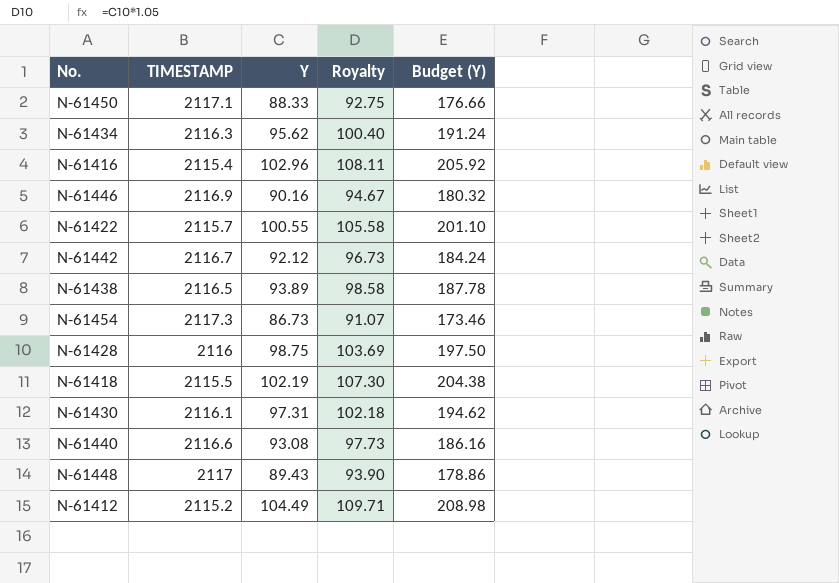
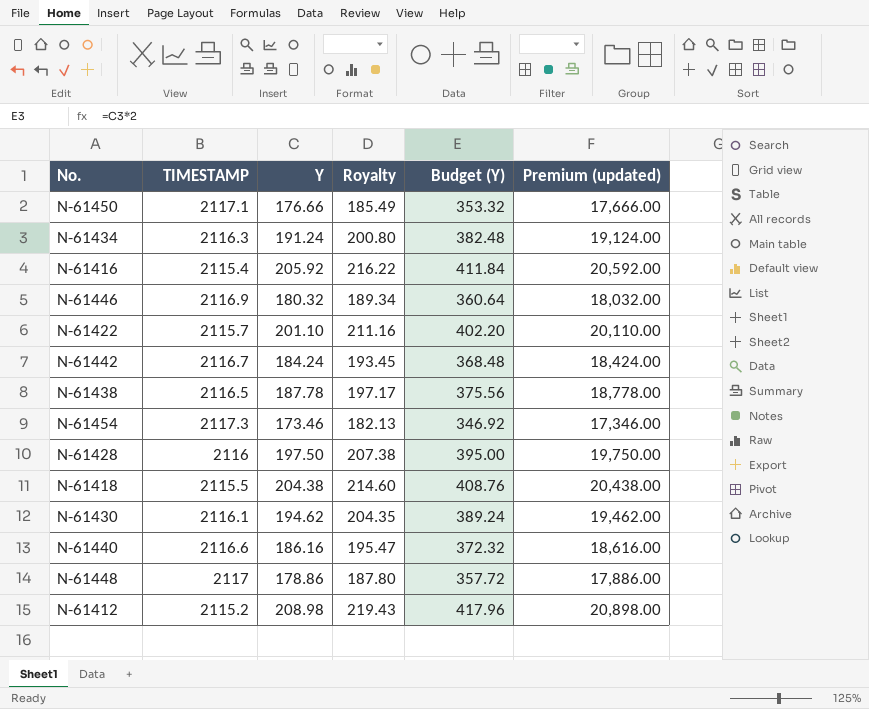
column Premium (updated) | formula: none -> [Y] * 100
N-61450 | Y: 88.33 -> 176.66
N-61450 | Royalty: 92.75 -> 185.49
N-61450 | Budget (Y): 176.66 -> 353.32
N-61434 | Y: 95.62 -> 191.24
N-61434 | Royalty: 100.40 -> 200.80
N-61434 | Budget (Y): 191.24 -> 382.48
N-61416 | Y: 102.96 -> 205.92
N-61416 | Royalty: 108.11 -> 216.22
N-61416 | Budget (Y): 205.92 -> 411.84
N-61446 | Y: 90.16 -> 180.32
N-61446 | Royalty: 94.67 -> 189.34
N-61446 | Budget (Y): 180.32 -> 360.64
N-61422 | Y: 100.55 -> 201.10
N-61422 | Royalty: 105.58 -> 211.16
N-61422 | Budget (Y): 201.10 -> 402.20
N-61442 | Y: 92.12 -> 184.24
N-61442 | Royalty: 96.73 -> 193.45
N-61442 | Budget (Y): 184.24 -> 368.48
N-61438 | Y: 93.89 -> 187.78
N-61438 | Royalty: 98.58 -> 197.17
N-61438 | Budget (Y): 187.78 -> 375.56
N-61454 | Y: 86.73 -> 173.46
N-61454 | Royalty: 91.07 -> 182.13
N-61454 | Budget (Y): 173.46 -> 346.92
N-61428 | Y: 98.75 -> 197.50
N-61428 | Royalty: 103.69 -> 207.38
N-61428 | Budget (Y): 197.50 -> 395.00
N-61418 | Y: 102.19 -> 204.38
N-61418 | Royalty: 107.30 -> 214.60
N-61418 | Budget (Y): 204.38 -> 408.76
N-61430 | Y: 97.31 -> 194.62
N-61430 | Royalty: 102.18 -> 204.35
N-61430 | Budget (Y): 194.62 -> 389.24
N-61440 | Y: 93.08 -> 186.16
N-61440 | Royalty: 97.73 -> 195.47
N-61440 | Budget (Y): 186.16 -> 372.32
N-61448 | Y: 89.43 -> 178.86
N-61448 | Royalty: 93.90 -> 187.80
N-61448 | Budget (Y): 178.86 -> 357.72
N-61412 | Y: 104.49 -> 208.98
N-61412 | Royalty: 109.71 -> 219.43
N-61412 | Budget (Y): 208.98 -> 417.96

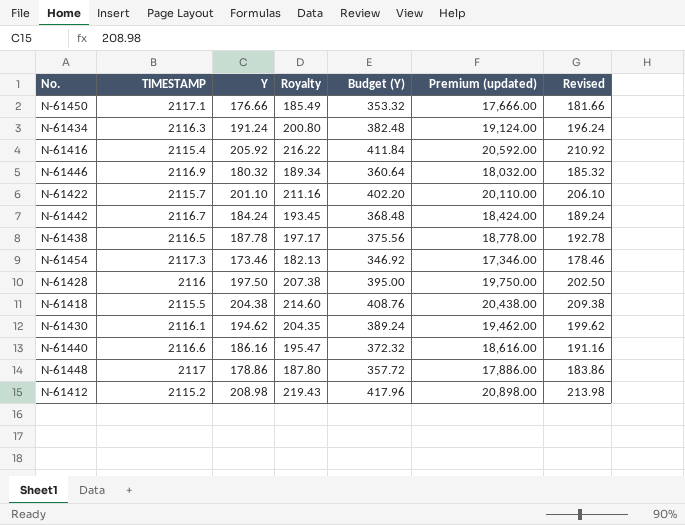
column Revised | formula: none -> [Y] + 5

